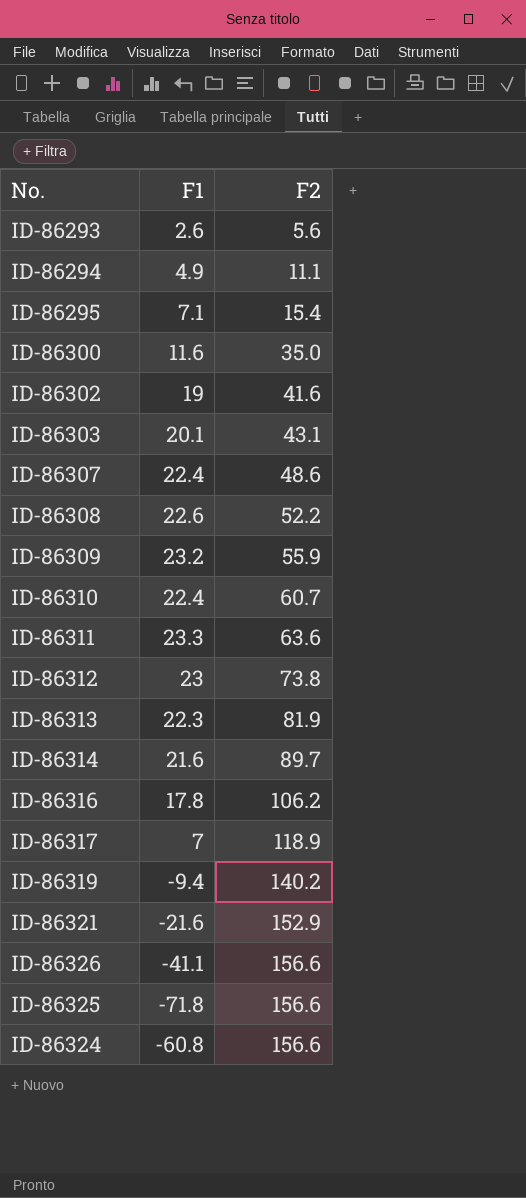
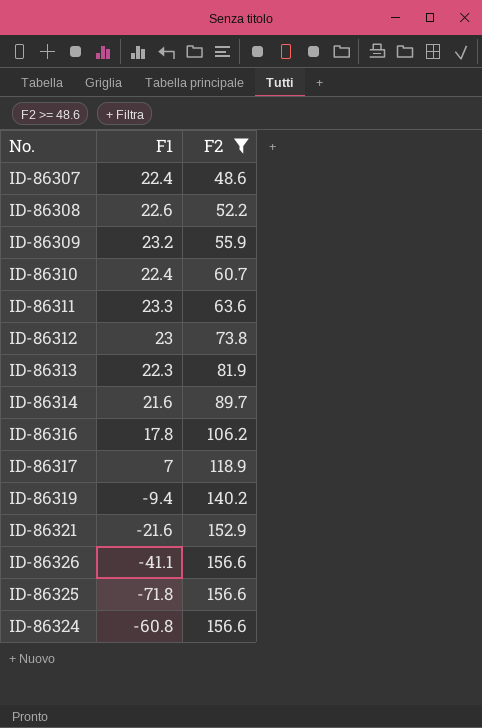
filter: none -> F2 >= 48.6

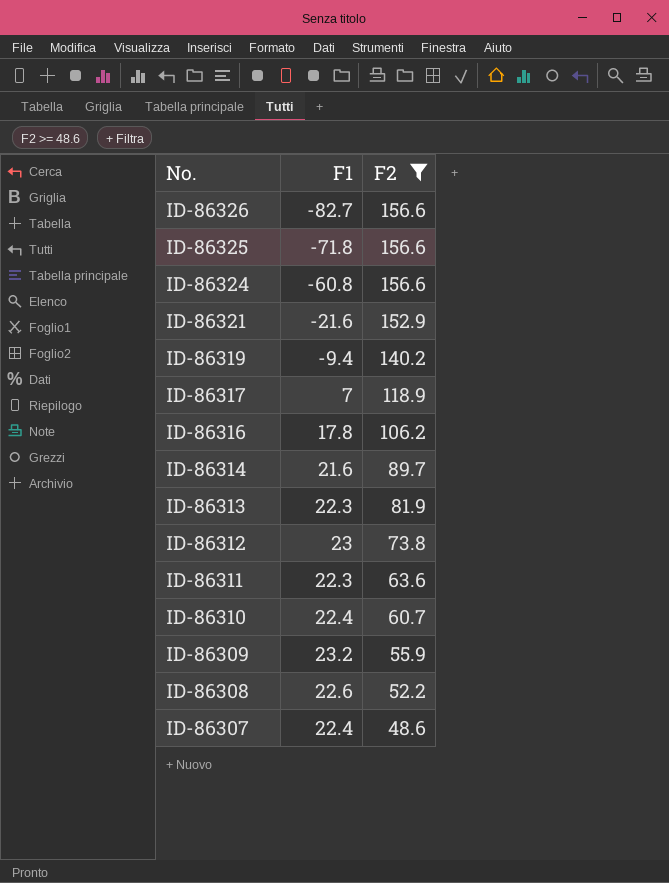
row order: F2 ascending -> No. descending
ID-86326 | F1: -41.1 -> -82.7
ID-86311 | F1: 23.3 -> 22.3

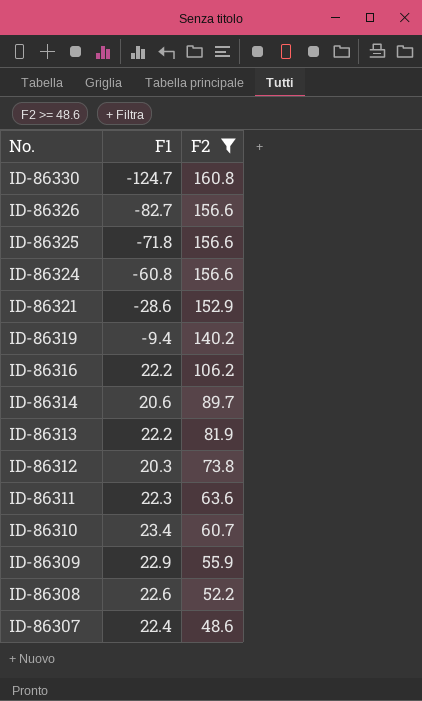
row ID-86317: 7 | 118.9 -> none
row ID-86330: none -> -124.7 | 160.8
ID-86321 | F1: -21.6 -> -28.6
ID-86316 | F1: 17.8 -> 22.2
ID-86314 | F1: 21.6 -> 20.6
ID-86313 | F1: 22.3 -> 22.2
ID-86312 | F1: 23 -> 20.3
ID-86310 | F1: 22.4 -> 23.4
ID-86309 | F1: 23.2 -> 22.9

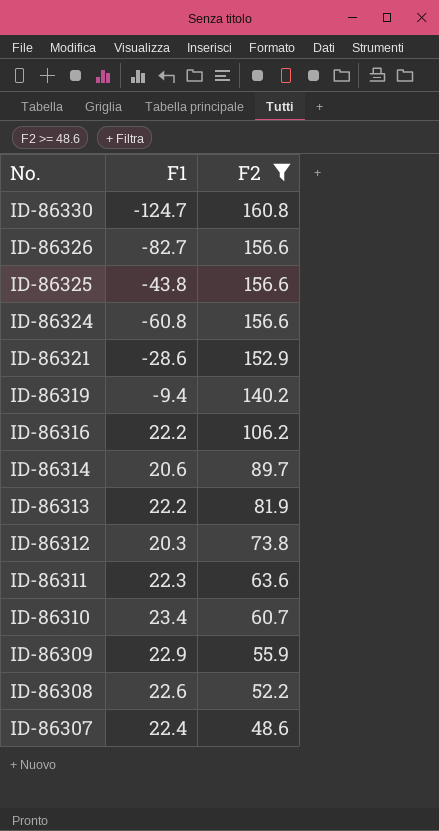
ID-86325 | F1: -71.8 -> -43.8

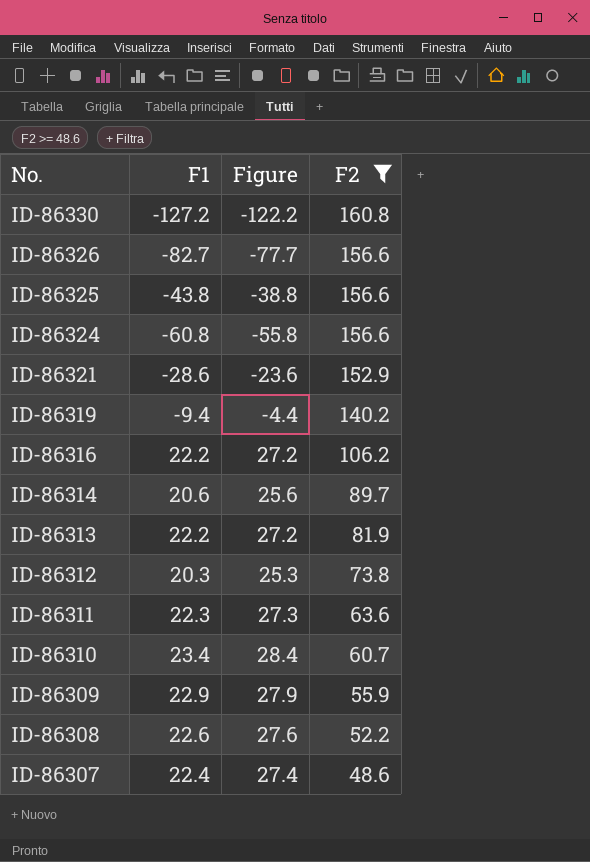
column Figure | formula: none -> [F1] + 5
ID-86330 | F1: -124.7 -> -127.2

